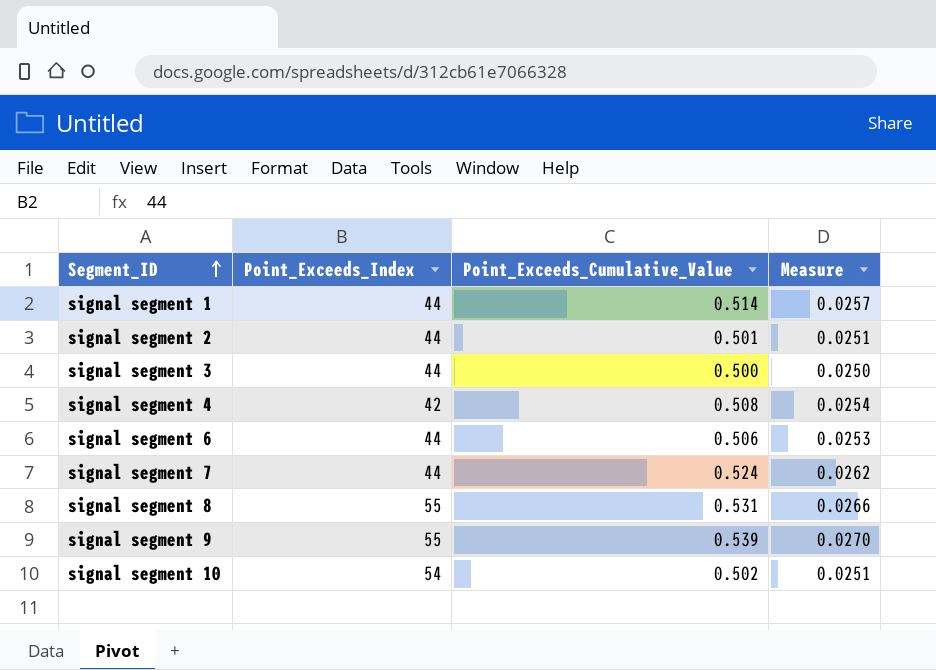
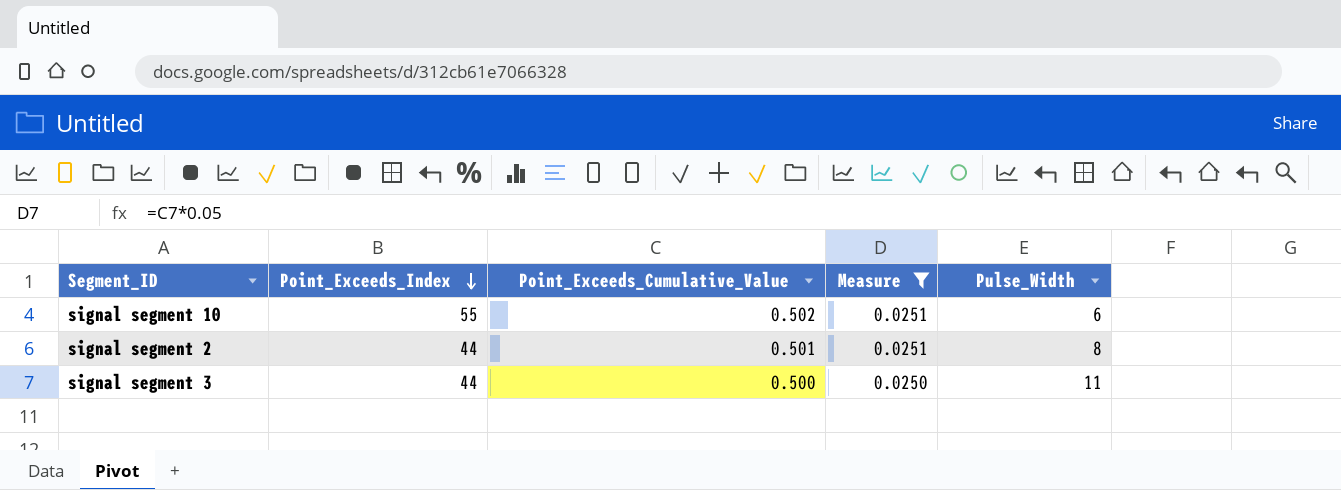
filter: none -> Measure <= 0.0251
row order: Segment_ID ascending -> Point_Exceeds_Index descending
column Pulse_Width | position: none -> 5
signal segment 10 | Point_Exceeds_Index: 54 -> 55

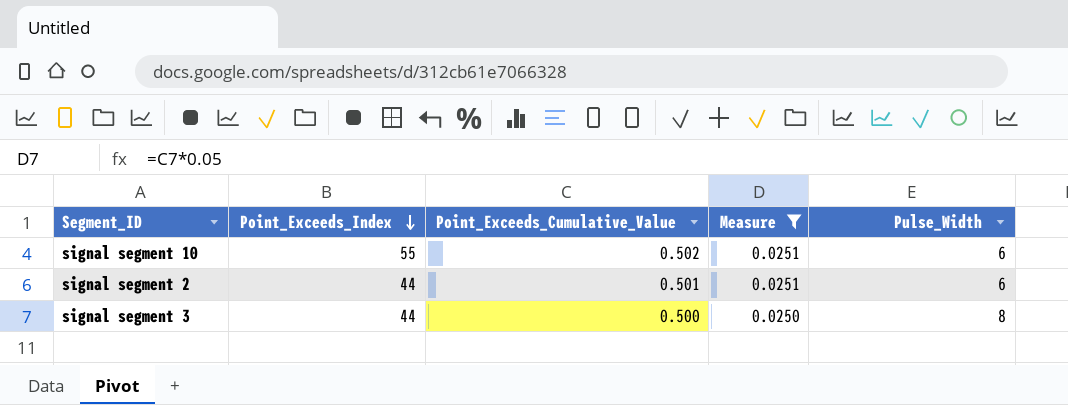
signal segment 2 | Pulse_Width: 8 -> 6
signal segment 3 | Pulse_Width: 11 -> 8

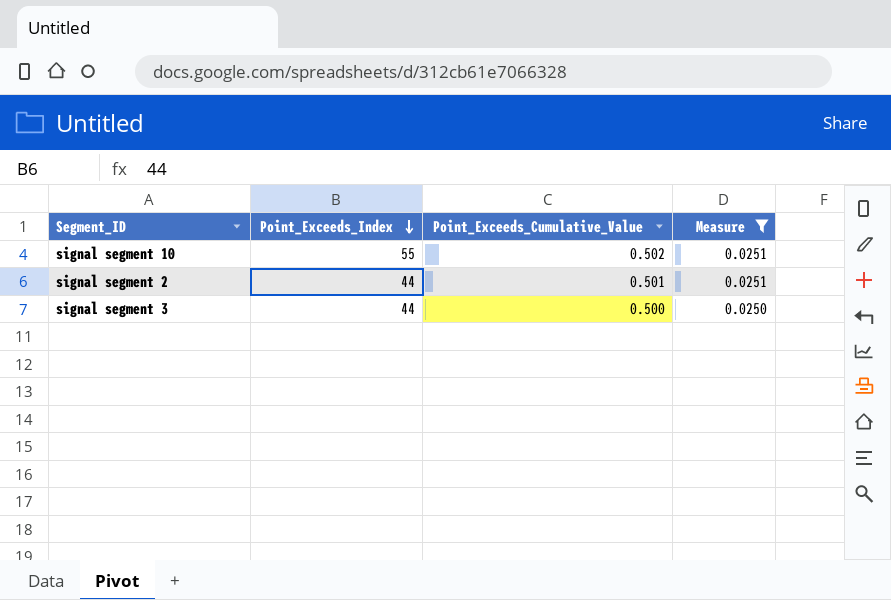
column Pulse_Width | position: 5 -> none

